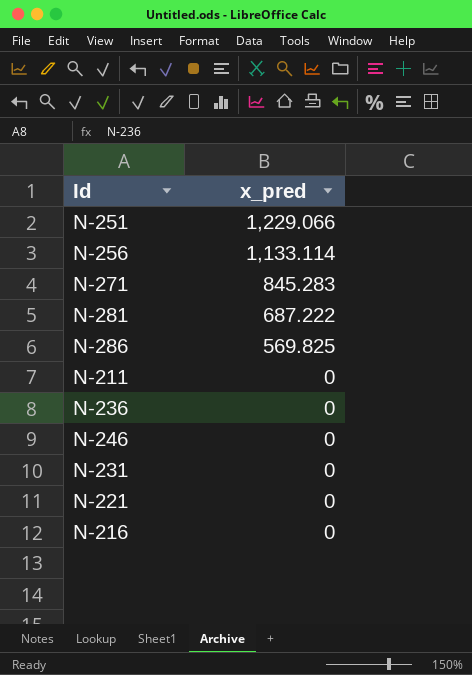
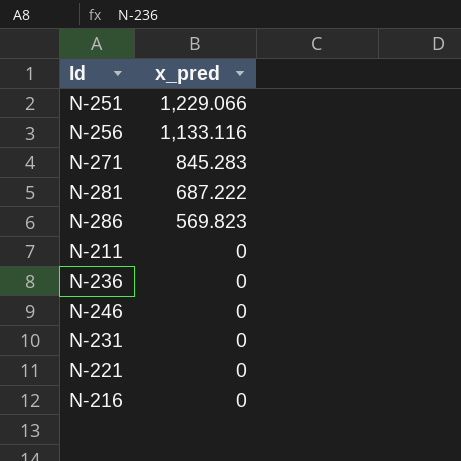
N-256 | x_pred: 1,133.114 -> 1,133.116
N-286 | x_pred: 569.825 -> 569.823

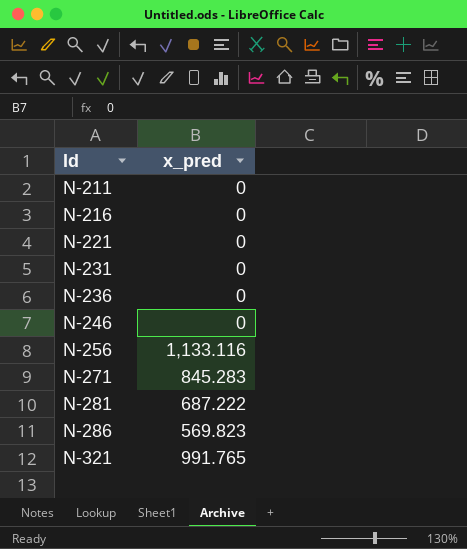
row order: x_pred descending -> Id ascending
row N-251: 1,229.066 -> none
row N-321: none -> 991.765

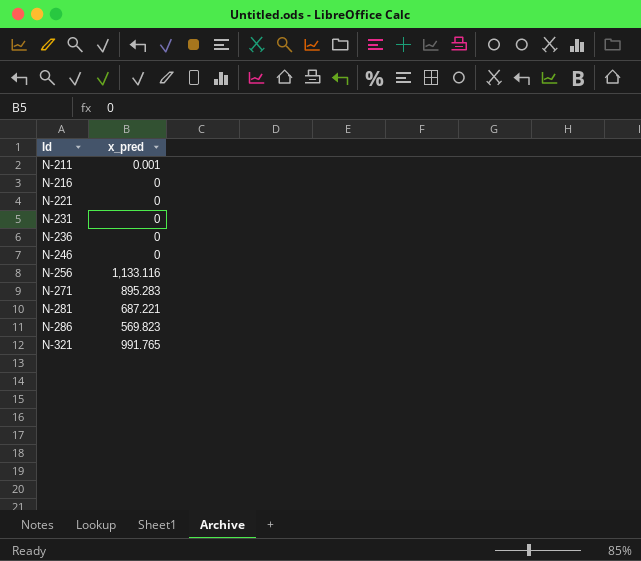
N-211 | x_pred: 0 -> 0.001
N-271 | x_pred: 845.283 -> 895.283
N-281 | x_pred: 687.222 -> 687.221

